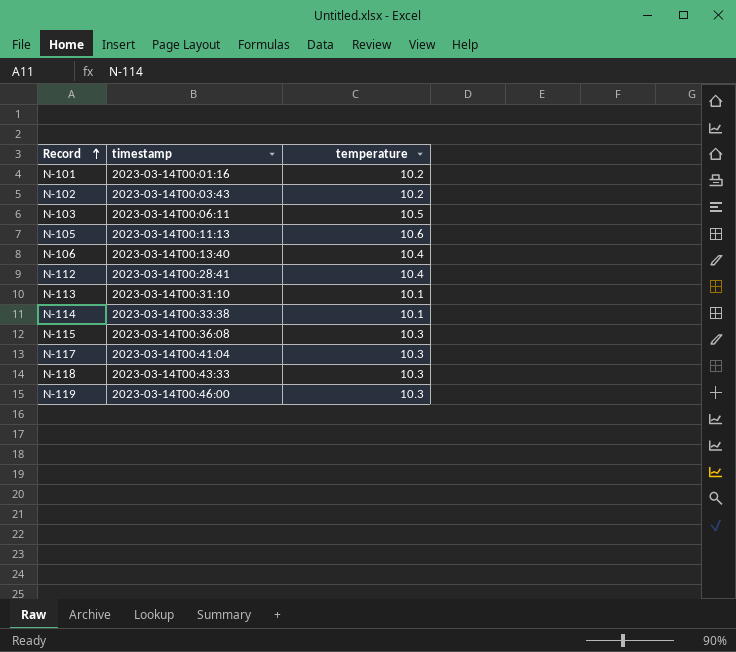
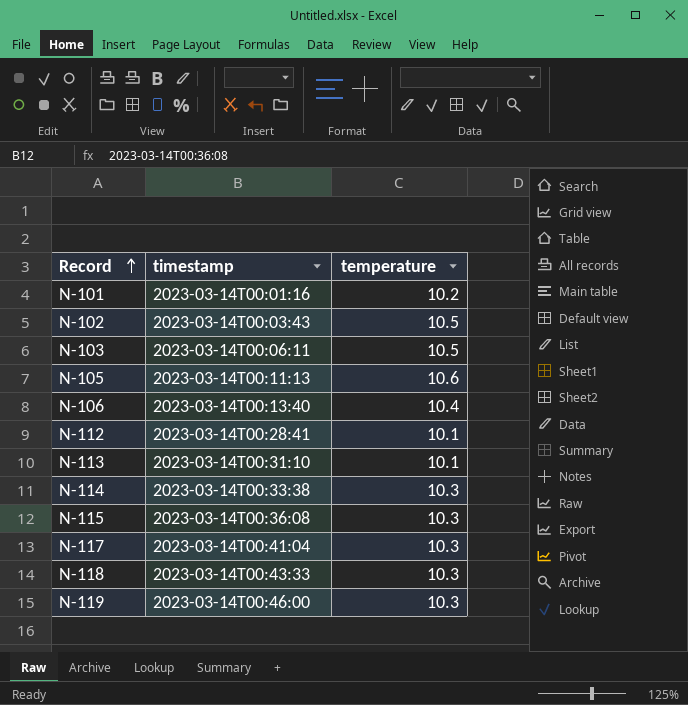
N-102 | temperature: 10.2 -> 10.5
N-112 | temperature: 10.4 -> 10.1
N-114 | temperature: 10.1 -> 10.3

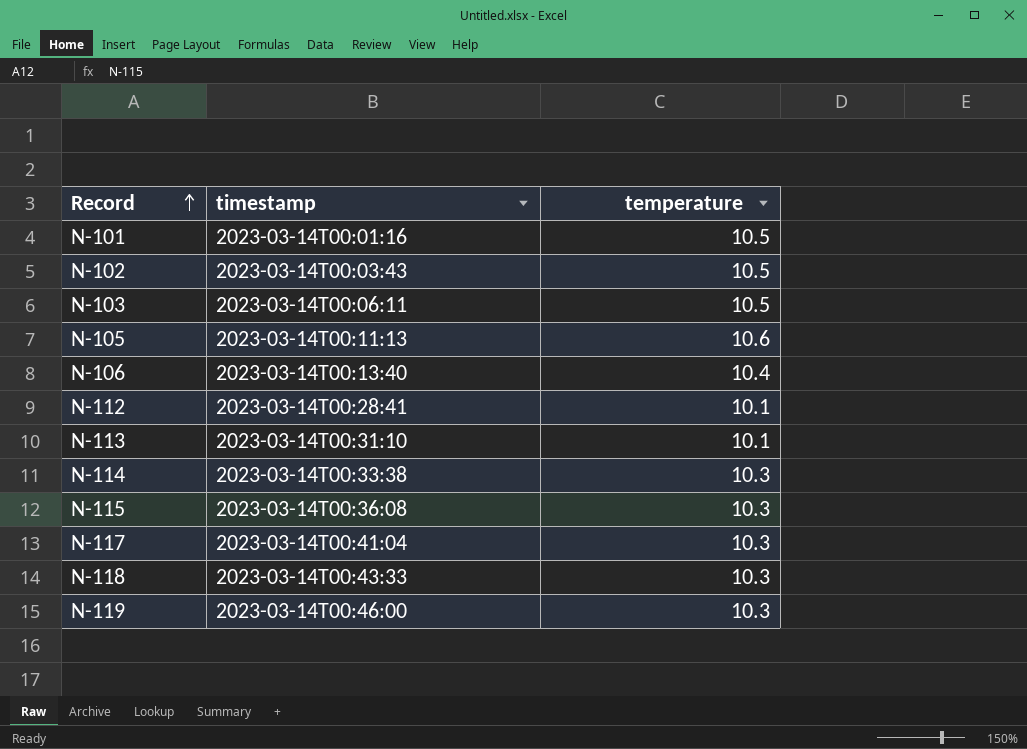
N-101 | temperature: 10.2 -> 10.5

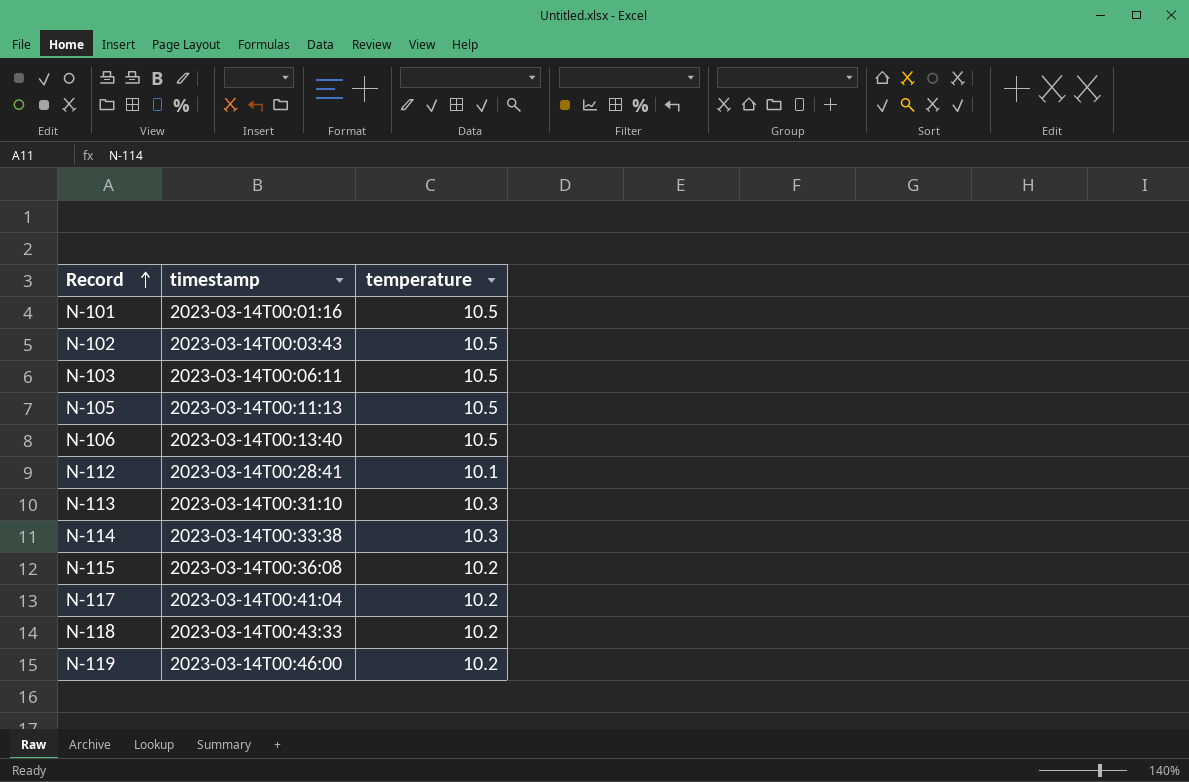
N-105 | temperature: 10.6 -> 10.5
N-106 | temperature: 10.4 -> 10.5
N-113 | temperature: 10.1 -> 10.3
N-115 | temperature: 10.3 -> 10.2
N-117 | temperature: 10.3 -> 10.2
N-118 | temperature: 10.3 -> 10.2
N-119 | temperature: 10.3 -> 10.2

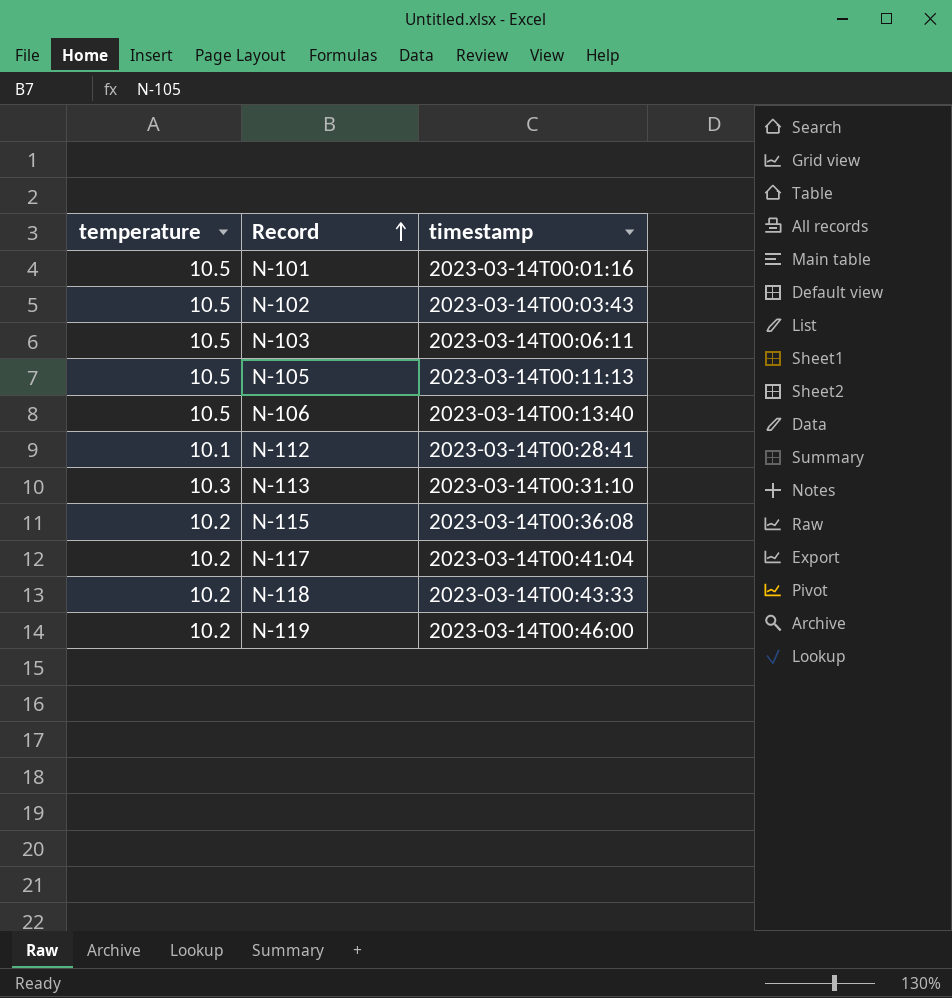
column temperature | position: 3 -> 1
row N-114: 2023-03-14T00:33:38 | 10.3 -> none

